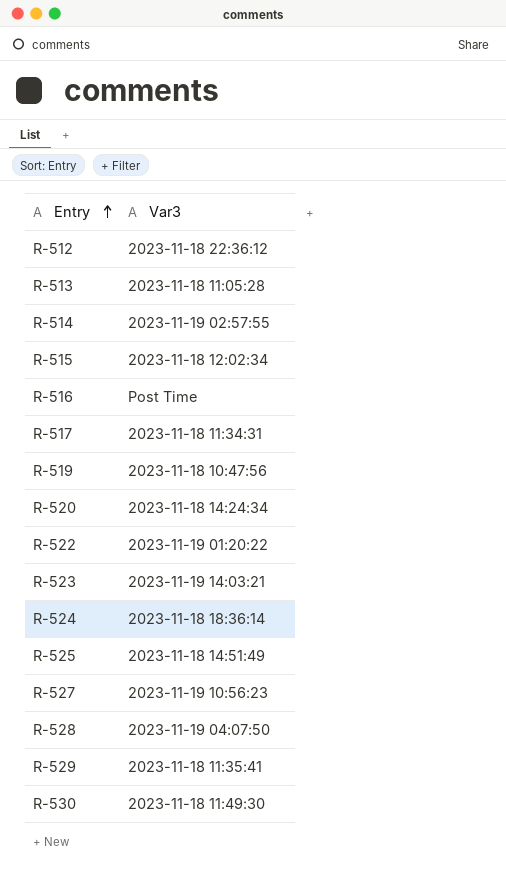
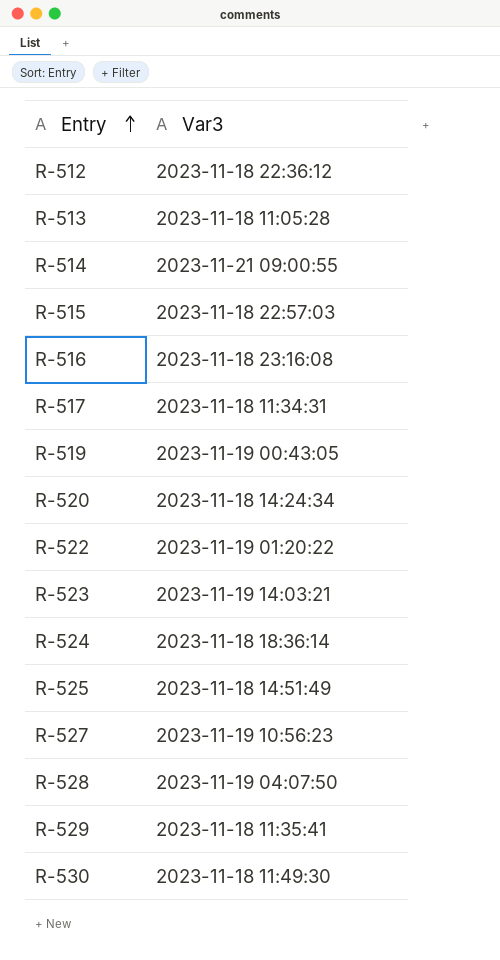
R-514 | Var3: 2023-11-19 02:57:55 -> 2023-11-21 09:00:55
R-515 | Var3: 2023-11-18 12:02:34 -> 2023-11-18 22:57:03
R-516 | Var3: Post Time -> 2023-11-18 23:16:08
R-519 | Var3: 2023-11-18 10:47:56 -> 2023-11-19 00:43:05

